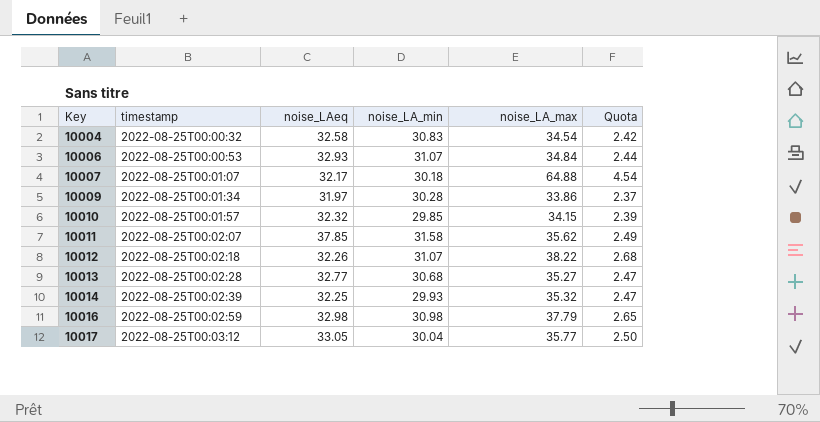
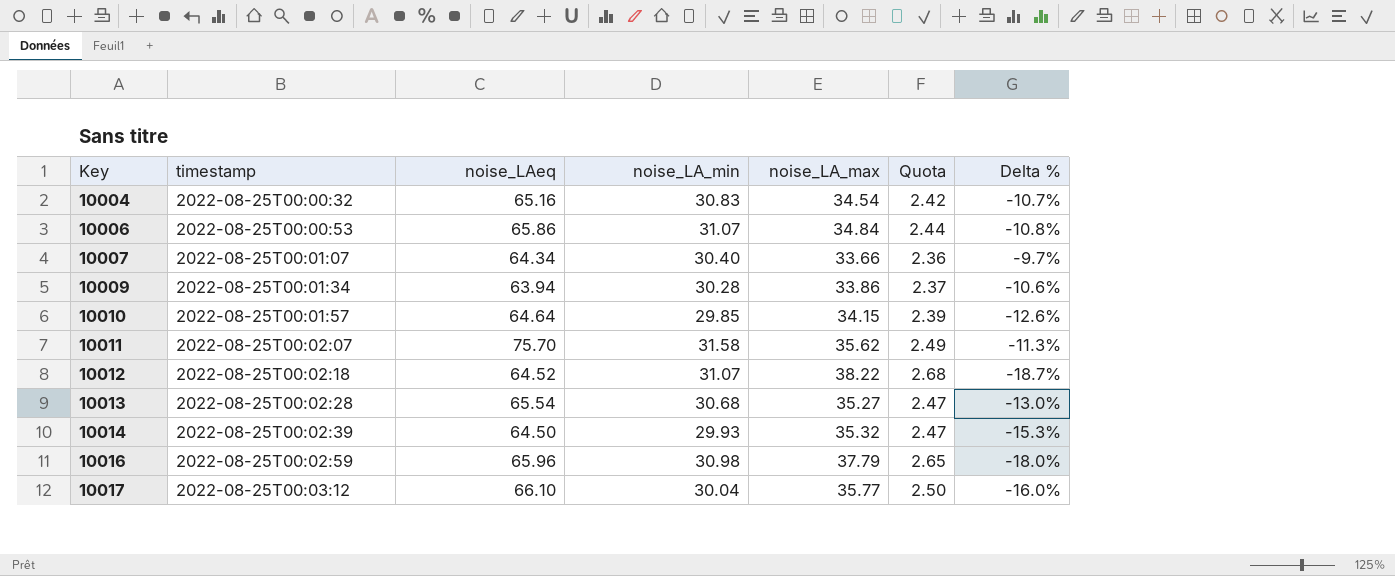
column Delta % | formula: none -> ([noise_LA_min] - [noise_LA_max]) / [noise_LA_max]
10004 | noise_LAeq: 32.58 -> 65.16
10006 | noise_LAeq: 32.93 -> 65.86
10007 | noise_LAeq: 32.17 -> 64.34
10007 | noise_LA_min: 30.18 -> 30.40
10007 | noise_LA_max: 64.88 -> 33.66
10007 | Quota: 4.54 -> 2.36
10009 | noise_LAeq: 31.97 -> 63.94
10010 | noise_LAeq: 32.32 -> 64.64
10011 | noise_LAeq: 37.85 -> 75.70
10012 | noise_LAeq: 32.26 -> 64.52
10013 | noise_LAeq: 32.77 -> 65.54
10014 | noise_LAeq: 32.25 -> 64.50
10016 | noise_LAeq: 32.98 -> 65.96
10017 | noise_LAeq: 33.05 -> 66.10

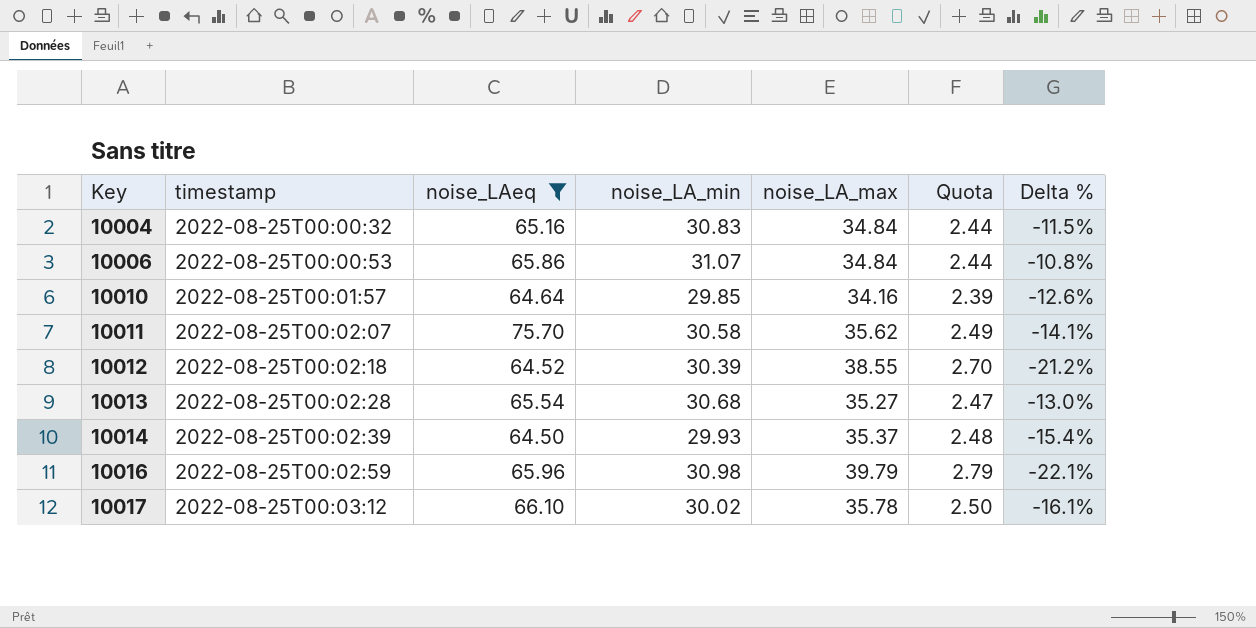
filter: none -> noise_LAeq >= 64.50
10004 | noise_LA_max: 34.54 -> 34.84
10004 | Quota: 2.42 -> 2.44
10004 | Delta %: -10.7% -> -11.5%
10010 | noise_LA_max: 34.15 -> 34.16
10011 | noise_LA_min: 31.58 -> 30.58
10011 | Delta %: -11.3% -> -14.1%
10012 | noise_LA_min: 31.07 -> 30.39
10012 | noise_LA_max: 38.22 -> 38.55
10012 | Quota: 2.68 -> 2.70
10012 | Delta %: -18.7% -> -21.2%
10014 | noise_LA_max: 35.32 -> 35.37
10014 | Quota: 2.47 -> 2.48
10014 | Delta %: -15.3% -> -15.4%
10016 | noise_LA_max: 37.79 -> 39.79
10016 | Quota: 2.65 -> 2.79
10016 | Delta %: -18.0% -> -22.1%
10017 | noise_LA_min: 30.04 -> 30.02
10017 | noise_LA_max: 35.77 -> 35.78
10017 | Delta %: -16.0% -> -16.1%

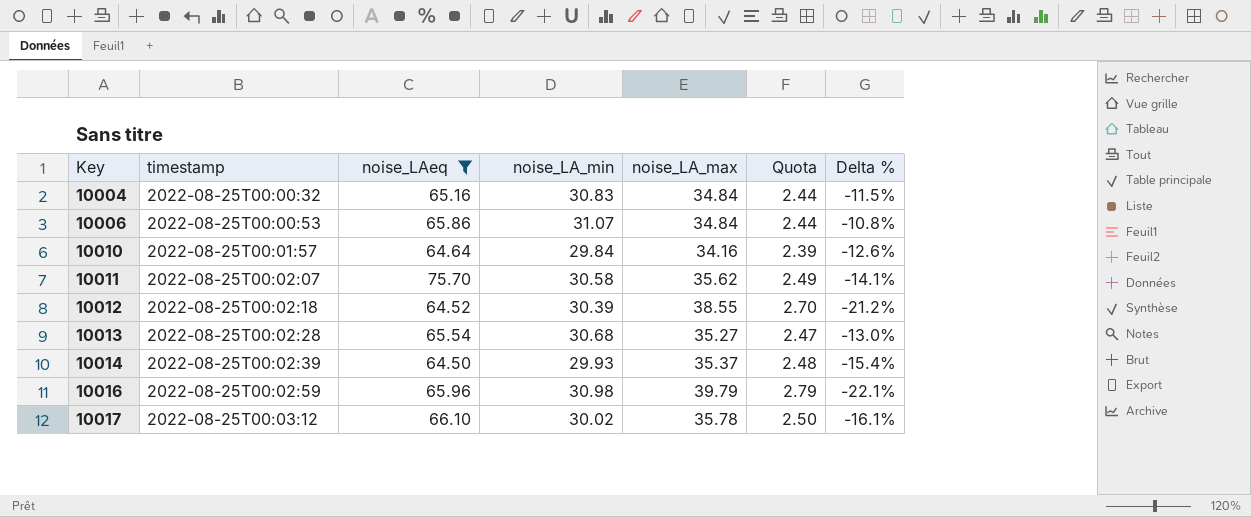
10010 | noise_LA_min: 29.85 -> 29.84

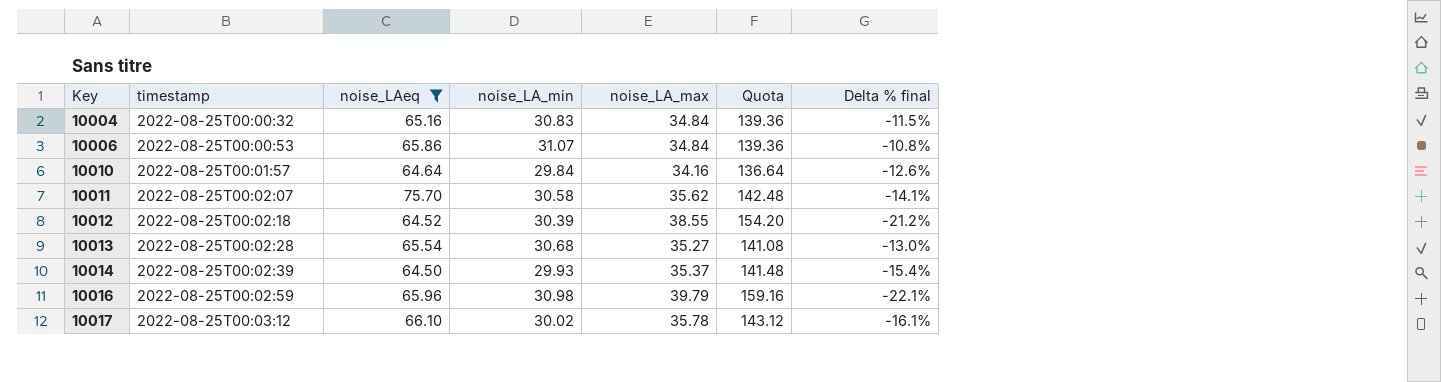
column Quota | formula: [noise_LA_max] * 0.07 -> [noise_LA_max] * 4
column name: Delta % -> Delta % final

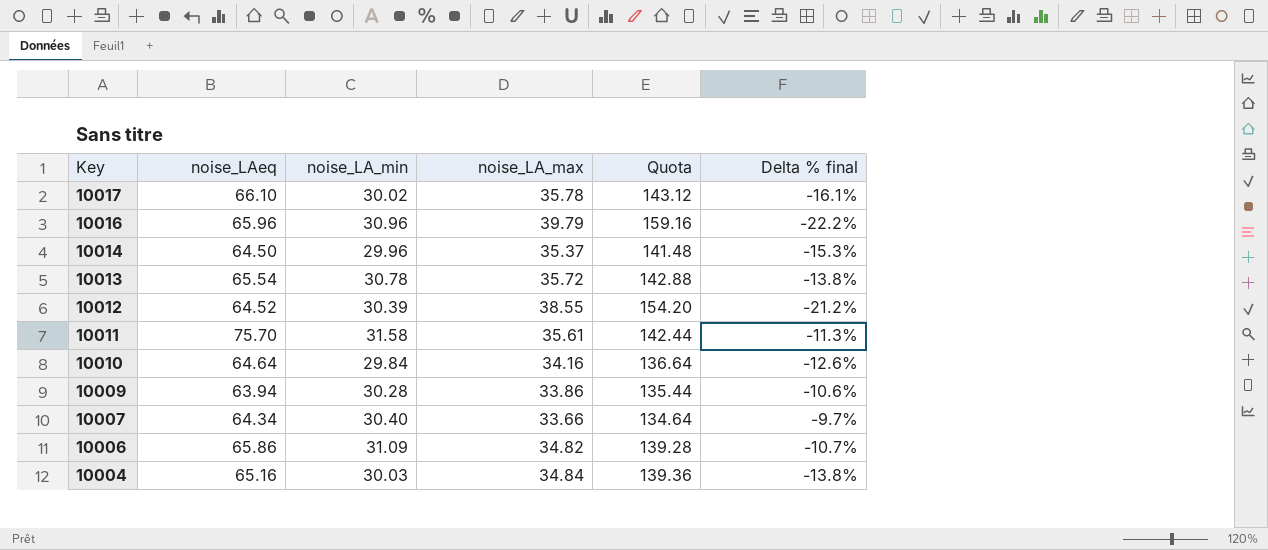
filter: noise_LAeq >= 64.50 -> none
row order: Key ascending -> Key descending
column timestamp | position: 2 -> none
10016 | noise_LA_min: 30.98 -> 30.96
10016 | Delta % final: -22.1% -> -22.2%
10014 | noise_LA_min: 29.93 -> 29.96
10014 | Delta % final: -15.4% -> -15.3%
10013 | noise_LA_min: 30.68 -> 30.78
10013 | noise_LA_max: 35.27 -> 35.72
10013 | Quota: 141.08 -> 142.88
10013 | Delta % final: -13.0% -> -13.8%
10011 | noise_LA_min: 30.58 -> 31.58
10011 | noise_LA_max: 35.62 -> 35.61
10011 | Quota: 142.48 -> 142.44
10011 | Delta % final: -14.1% -> -11.3%
10006 | noise_LA_min: 31.07 -> 31.09
10006 | noise_LA_max: 34.84 -> 34.82
10006 | Quota: 139.36 -> 139.28
10006 | Delta % final: -10.8% -> -10.7%
10004 | noise_LA_min: 30.83 -> 30.03
10004 | Delta % final: -11.5% -> -13.8%

